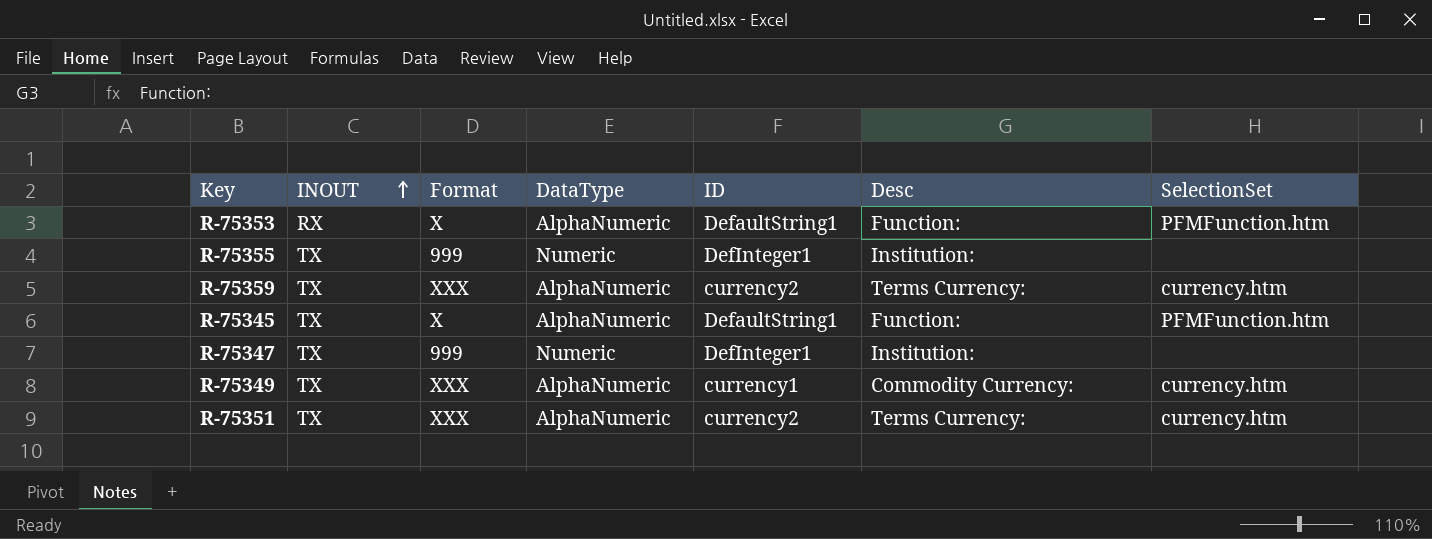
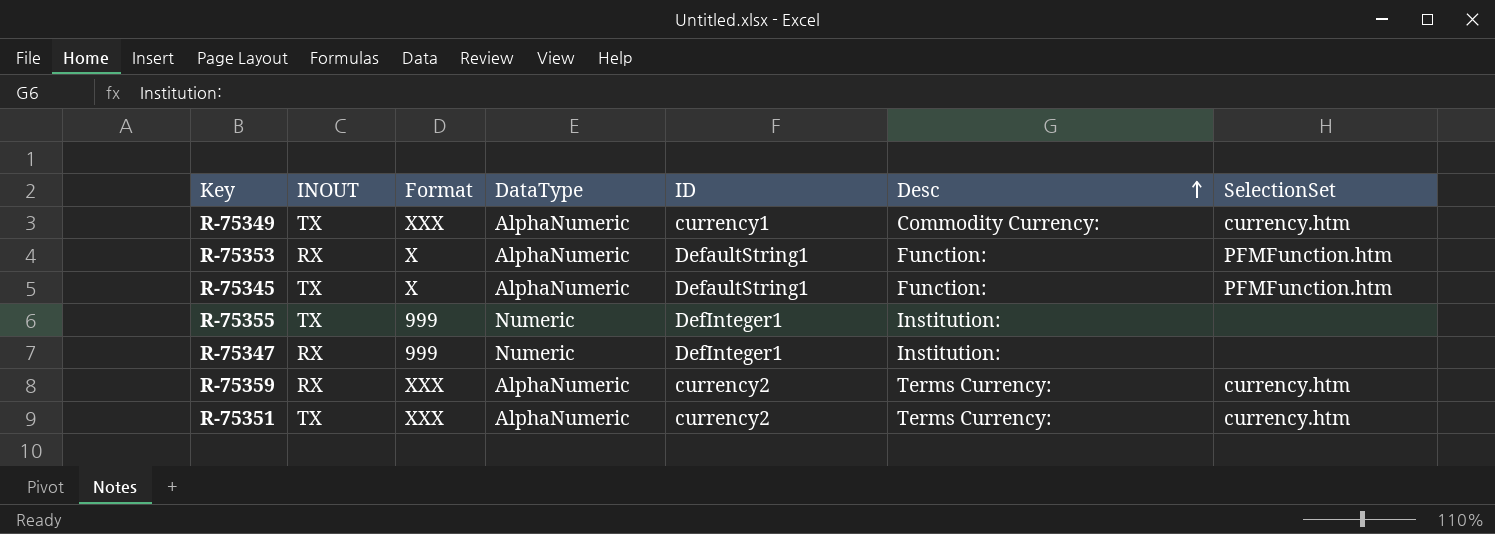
row order: INOUT ascending -> Desc ascending
R-75347 | INOUT: TX -> RX
R-75359 | INOUT: TX -> RX

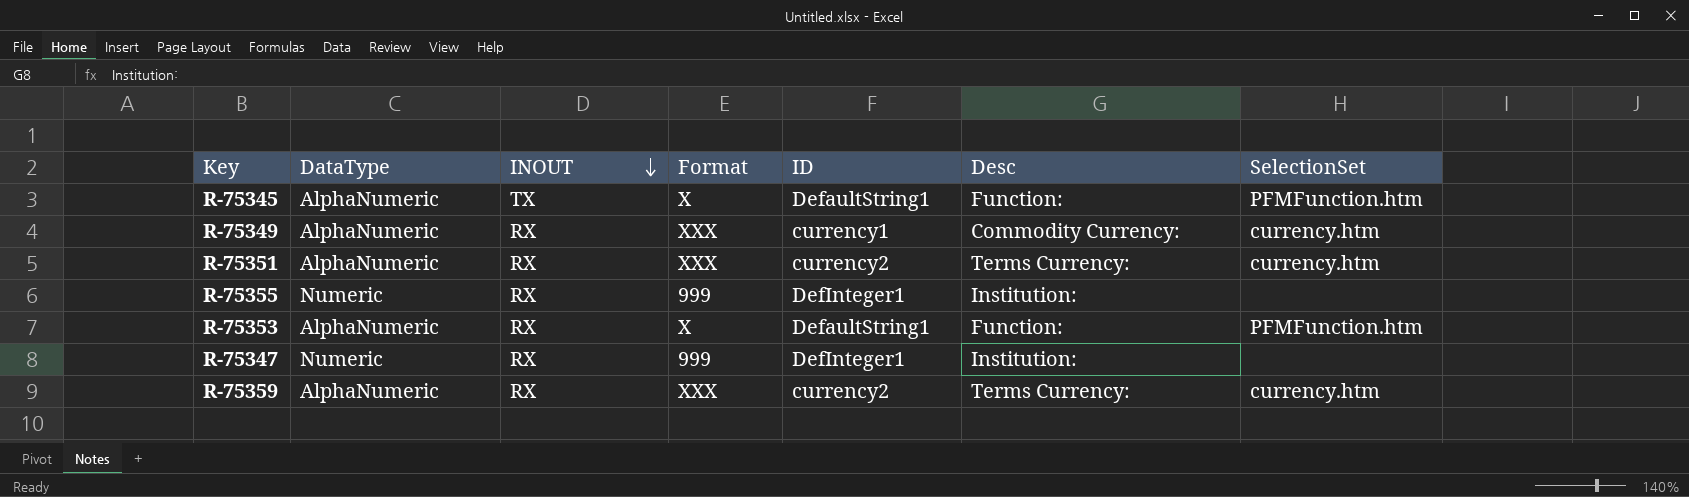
row order: Desc ascending -> INOUT descending
column DataType | position: 4 -> 2
R-75349 | INOUT: TX -> RX
R-75351 | INOUT: TX -> RX
R-75355 | INOUT: TX -> RX

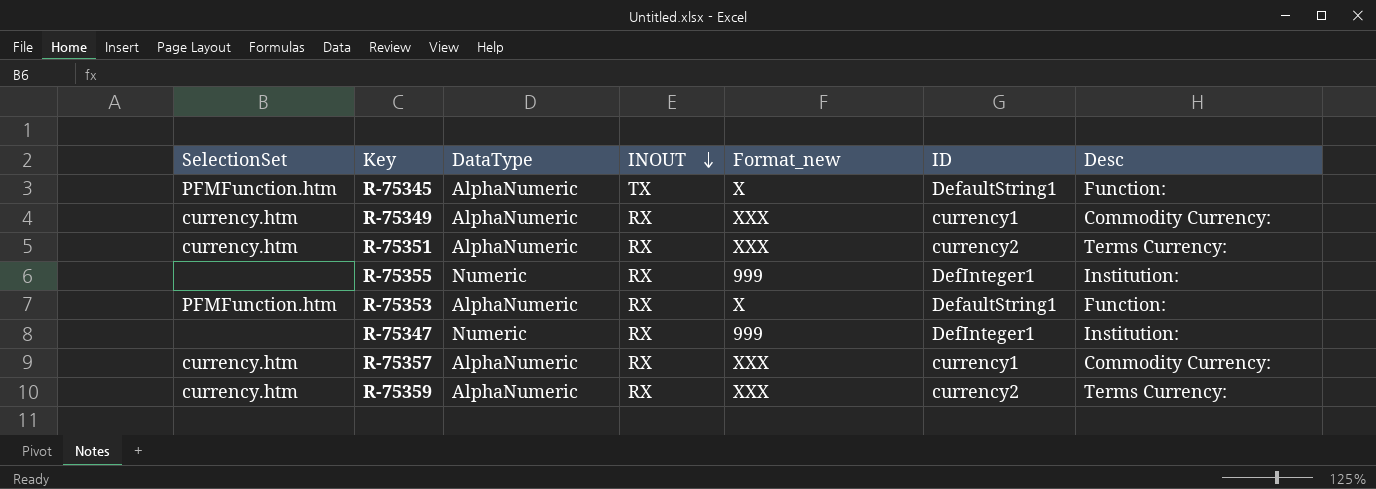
column SelectionSet | position: 7 -> 1
column name: Format -> Format_new
row R-75357: none -> currency.htm | AlphaNumeric | RX | XXX | currency1 | Commodity Currency:

